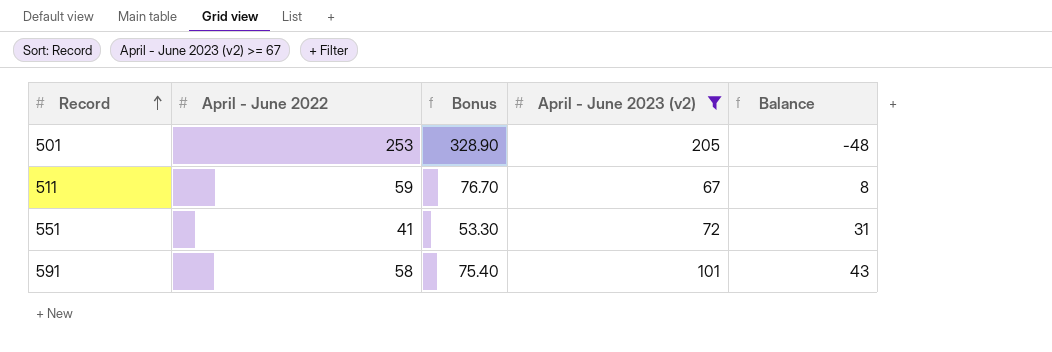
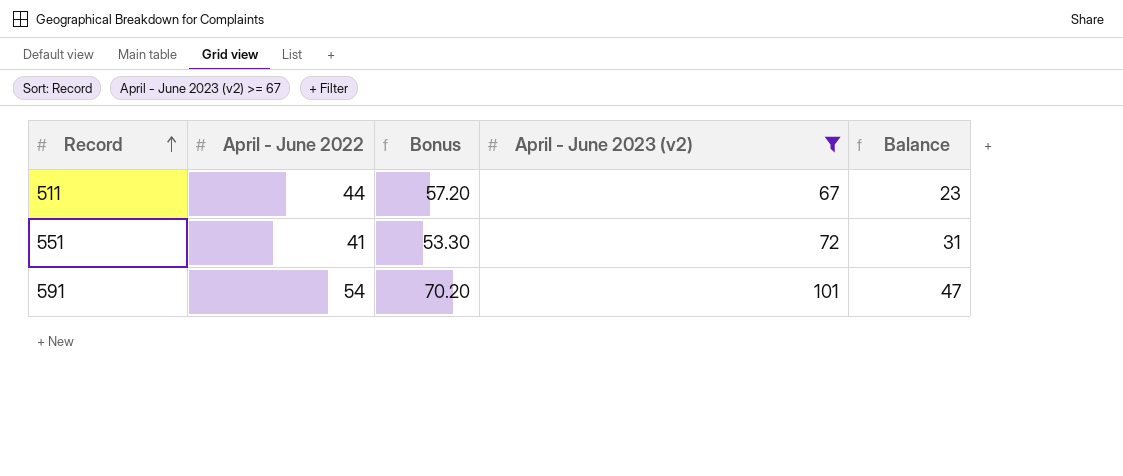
row 501: 253 | 328.90 | 205 | -48 -> none
511 | April - June 2022: 59 -> 44
511 | Bonus: 76.70 -> 57.20
511 | Balance: 8 -> 23
591 | April - June 2022: 58 -> 54
591 | Bonus: 75.40 -> 70.20
591 | Balance: 43 -> 47

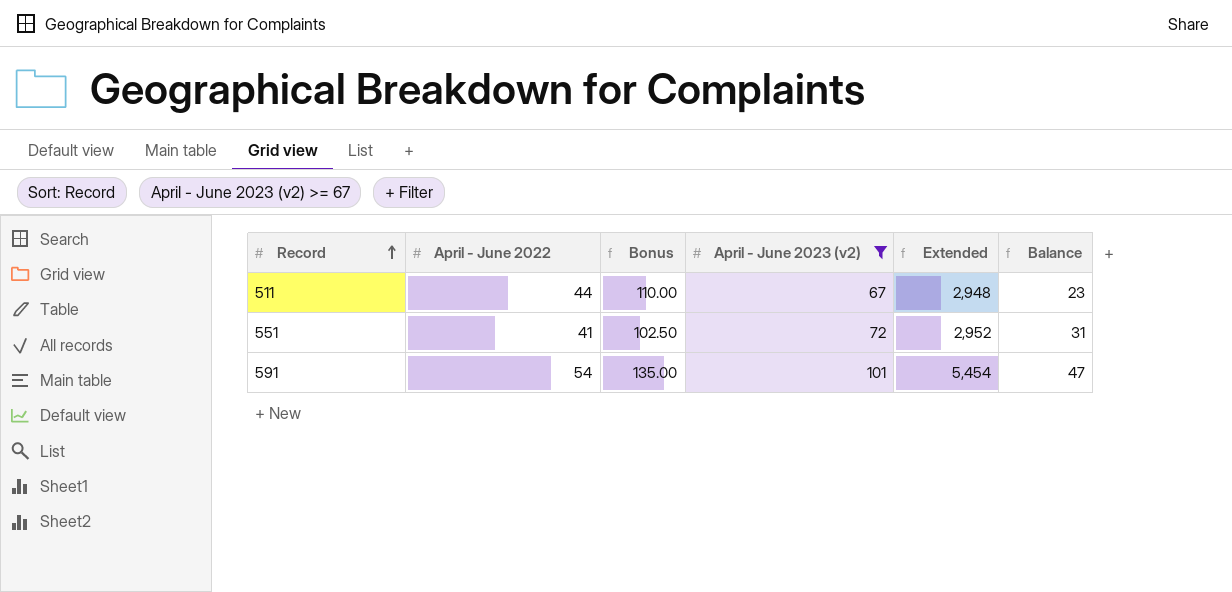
column Bonus | formula: [April - June 2022] * 1.3 -> [April - June 2022] * 2.5
column Extended | formula: none -> [April - June 2022] * [April - June 2023 (v2)]

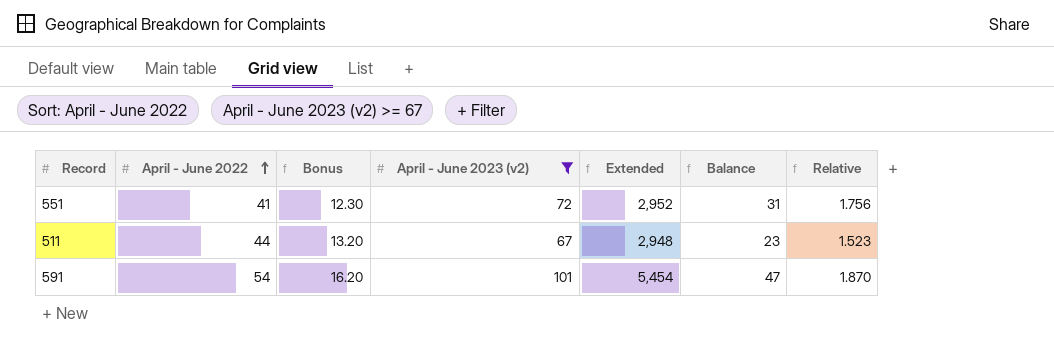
row order: Record ascending -> April - June 2022 ascending
column Bonus | formula: [April - June 2022] * 2.5 -> [April - June 2022] * 0.3
column Relative | formula: none -> [April - June 2023 (v2)] / [April - June 2022]

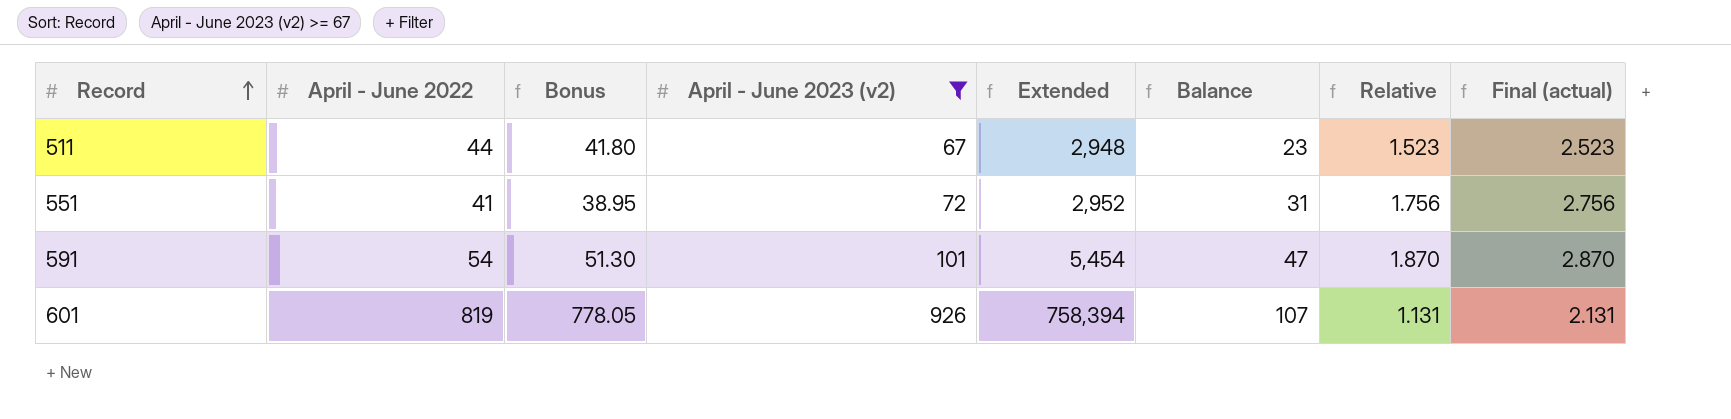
row order: April - June 2022 ascending -> Record ascending
column Bonus | formula: [April - June 2022] * 0.3 -> [April - June 2022] * 0.95
column Final (actual) | formula: none -> [Relative] + 1
row 601: none -> 819 | 778.05 | 926 | 758,394 | 107 | 1.131 | 2.131

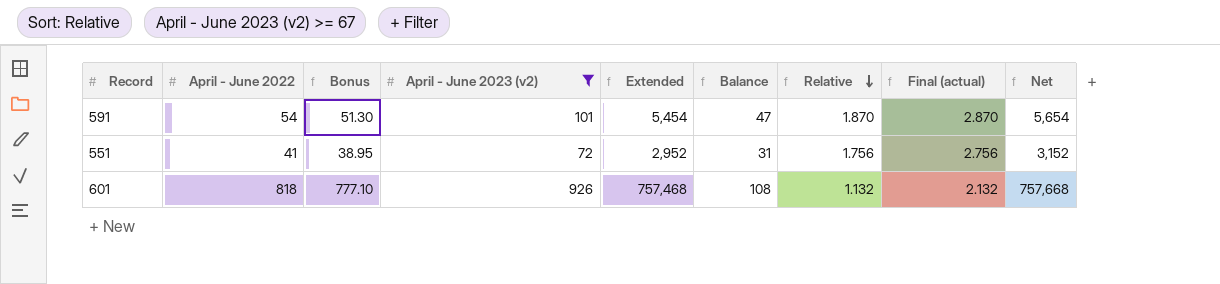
row order: Record ascending -> Relative descending
column Net | formula: none -> [Extended] + 200
row 511: 44 | 41.80 | 67 | 2,948 | 23 | 1.523 | 2.523 -> none
601 | April - June 2022: 819 -> 818
601 | Bonus: 778.05 -> 777.10
601 | Extended: 758,394 -> 757,468
601 | Balance: 107 -> 108
601 | Relative: 1.131 -> 1.132
601 | Final (actual): 2.131 -> 2.132

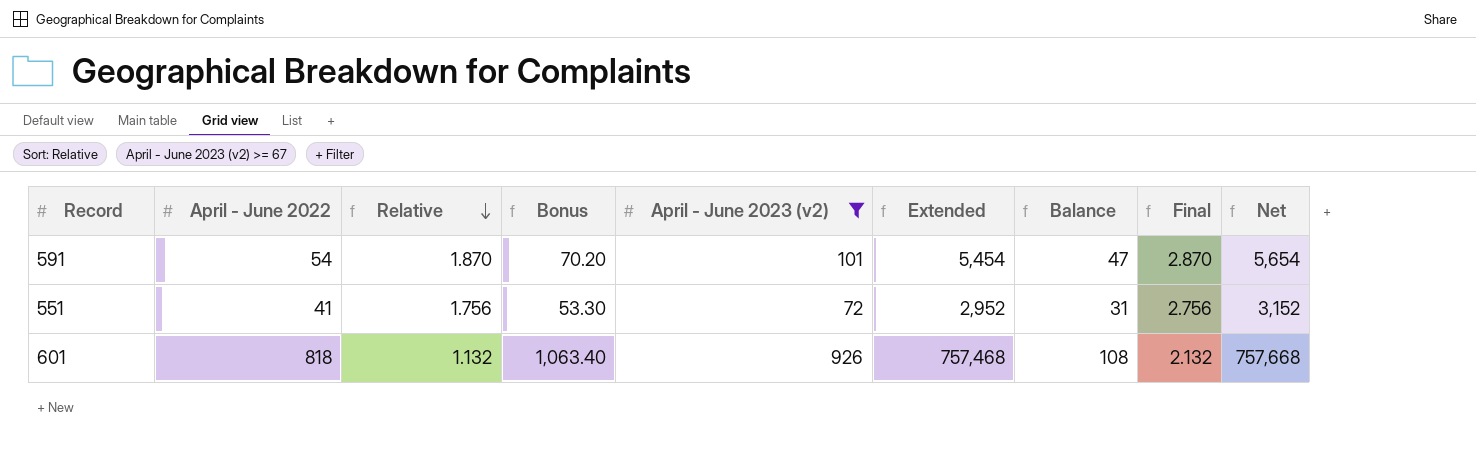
column Relative | position: 7 -> 3
column Bonus | formula: [April - June 2022] * 0.95 -> [April - June 2022] * 1.3
column name: Final (actual) -> Final

